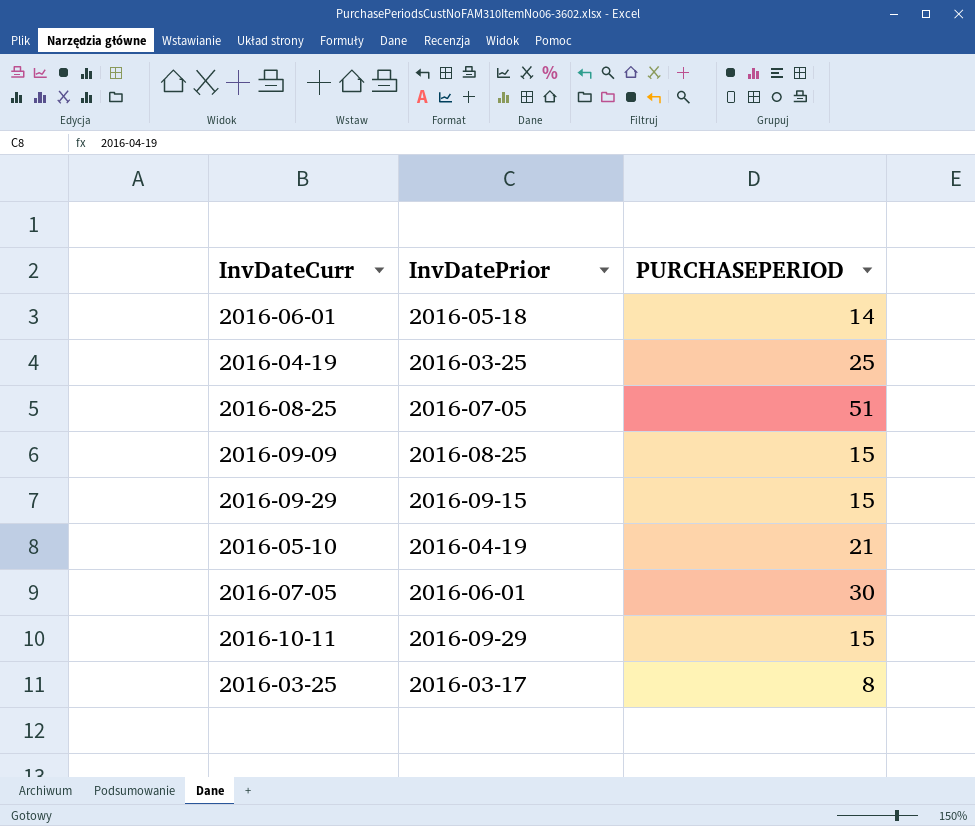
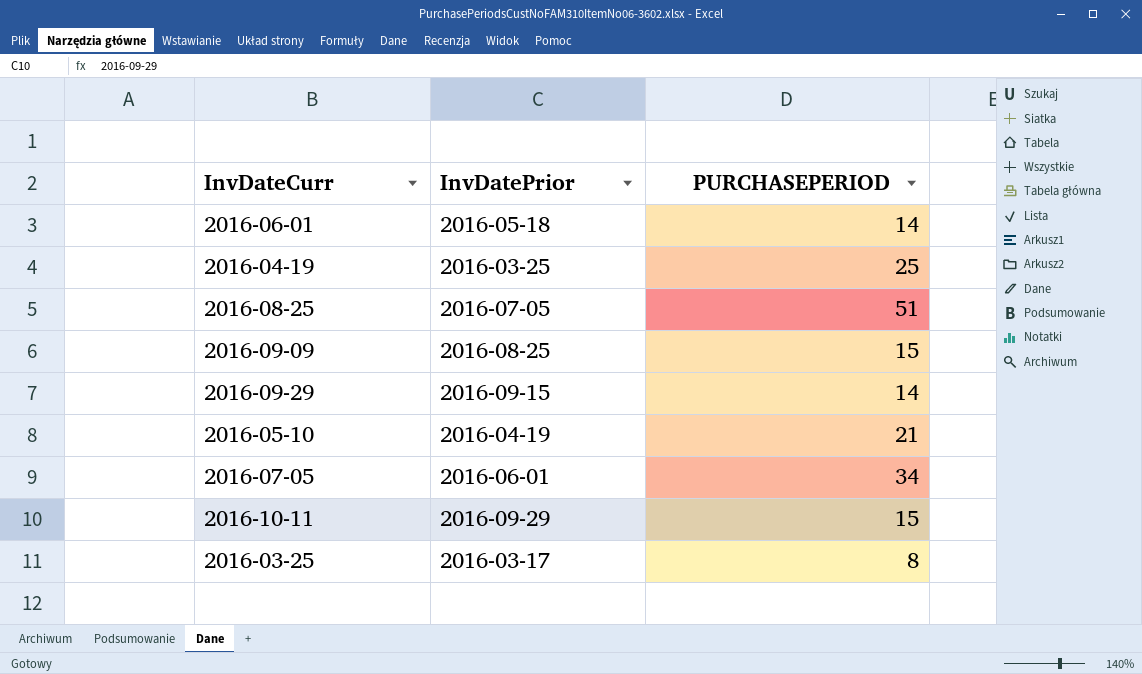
2016-09-29 | PURCHASEPERIOD: 15 -> 14
2016-07-05 | PURCHASEPERIOD: 30 -> 34

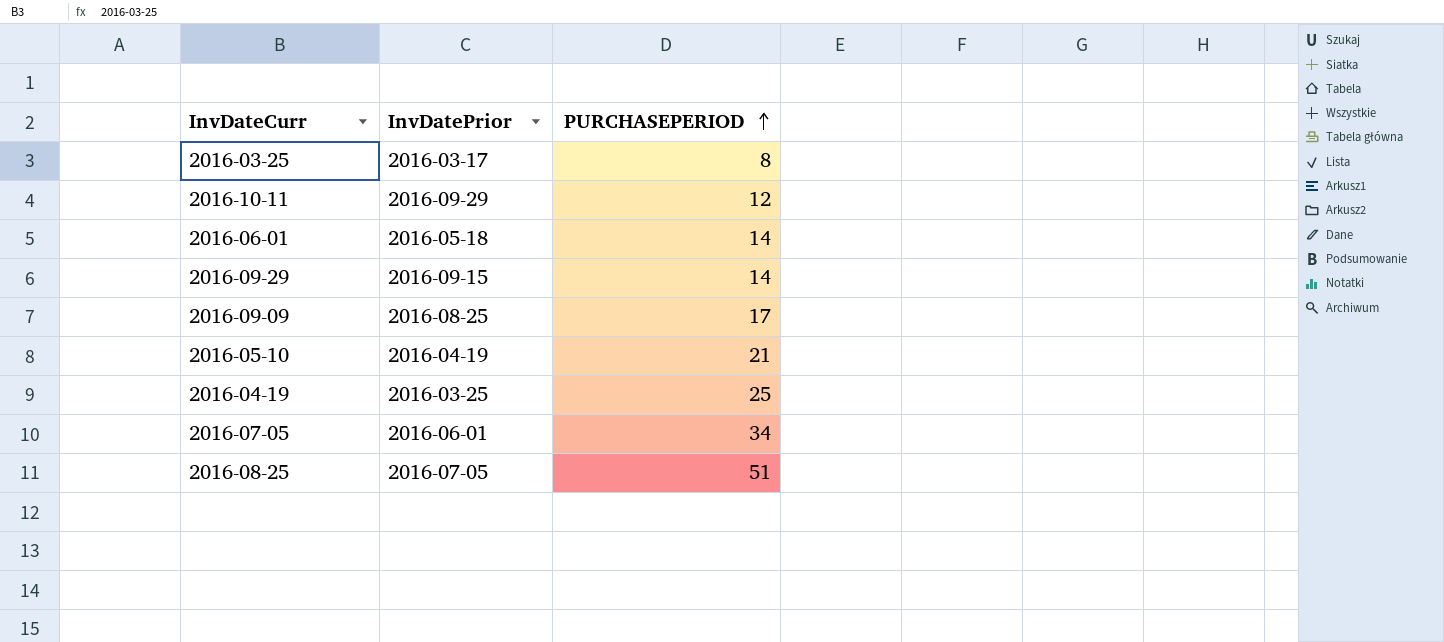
row order: none -> PURCHASEPERIOD ascending
2016-10-11 | PURCHASEPERIOD: 15 -> 12
2016-09-09 | PURCHASEPERIOD: 15 -> 17

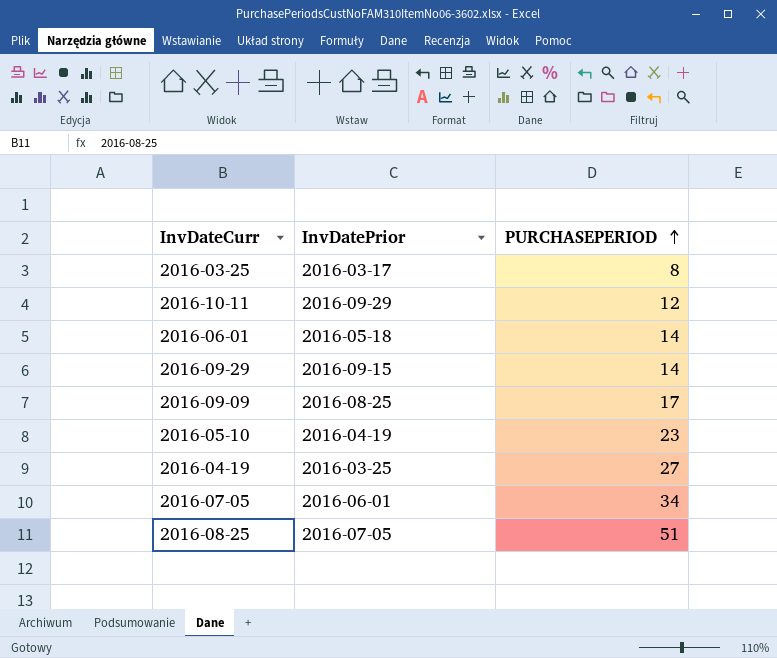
2016-05-10 | PURCHASEPERIOD: 21 -> 23
2016-04-19 | PURCHASEPERIOD: 25 -> 27

